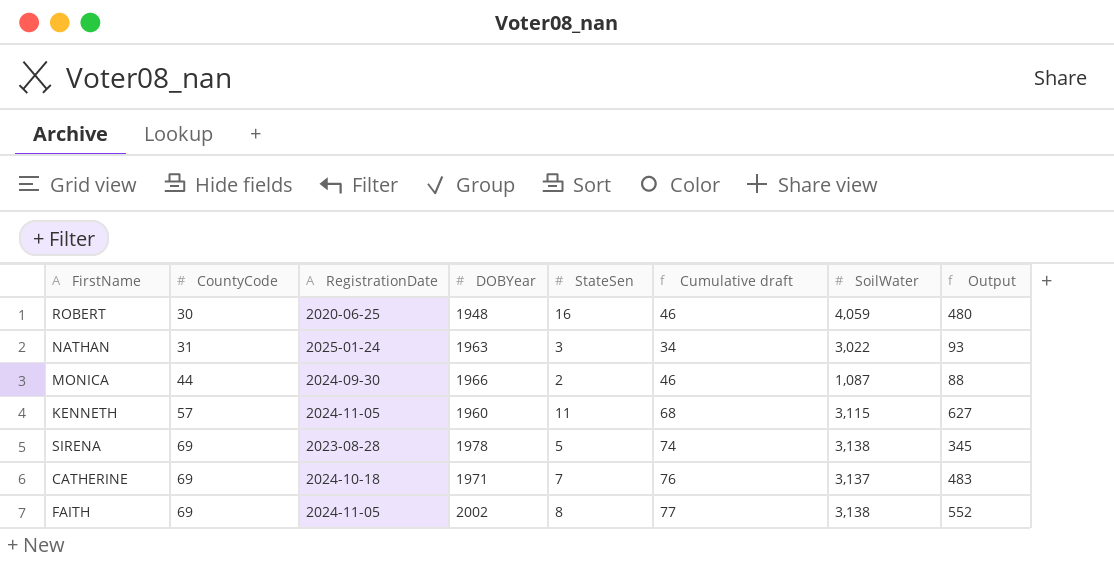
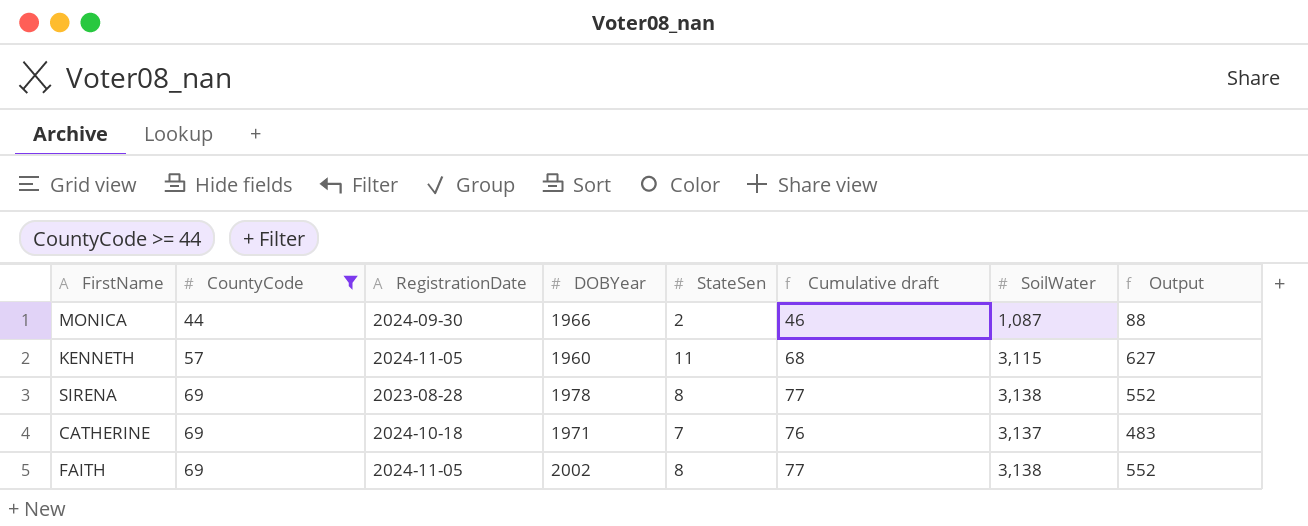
filter: none -> CountyCode >= 44
SIRENA | StateSen: 5 -> 8
SIRENA | Cumulative draft: 74 -> 77
SIRENA | Output: 345 -> 552

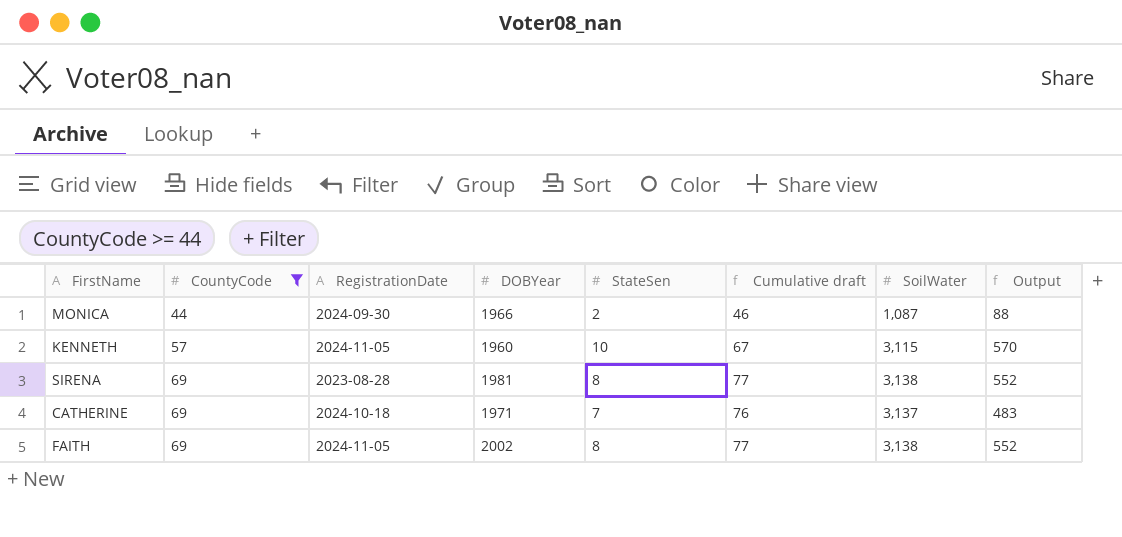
KENNETH | StateSen: 11 -> 10
KENNETH | Cumulative draft: 68 -> 67
KENNETH | Output: 627 -> 570
SIRENA | DOBYear: 1978 -> 1981

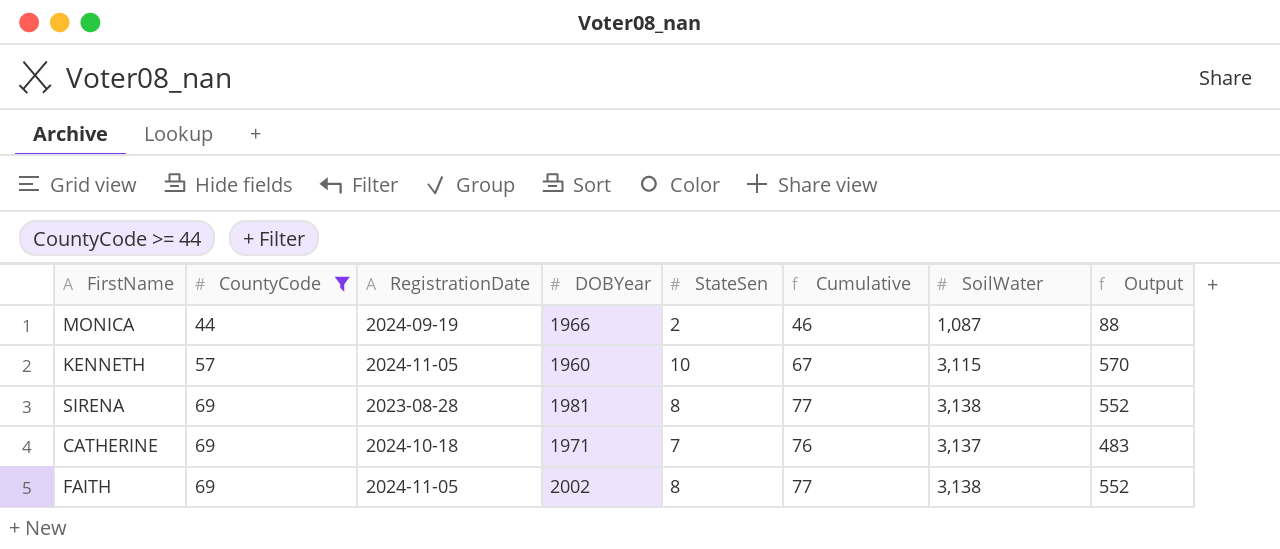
column name: Cumulative draft -> Cumulative
MONICA | RegistrationDate: 2024-09-30 -> 2024-09-19

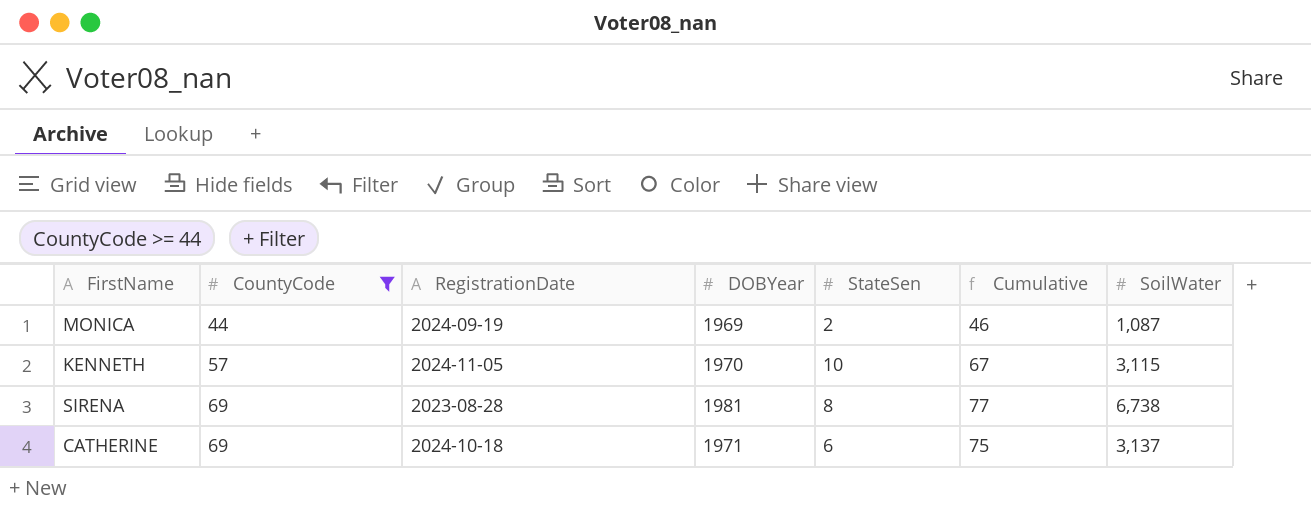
column Output | formula: [CountyCode] * [StateSen] -> none
row FAITH: 69 | 2024-11-05 | 2002 | 8 | 77 | 3,138 | 552 -> none
MONICA | DOBYear: 1966 -> 1969
KENNETH | DOBYear: 1960 -> 1970
SIRENA | SoilWater: 3,138 -> 6,738
CATHERINE | StateSen: 7 -> 6
CATHERINE | Cumulative: 76 -> 75

